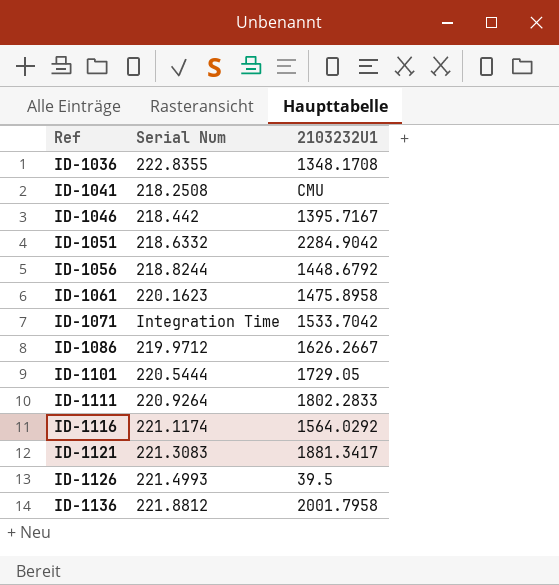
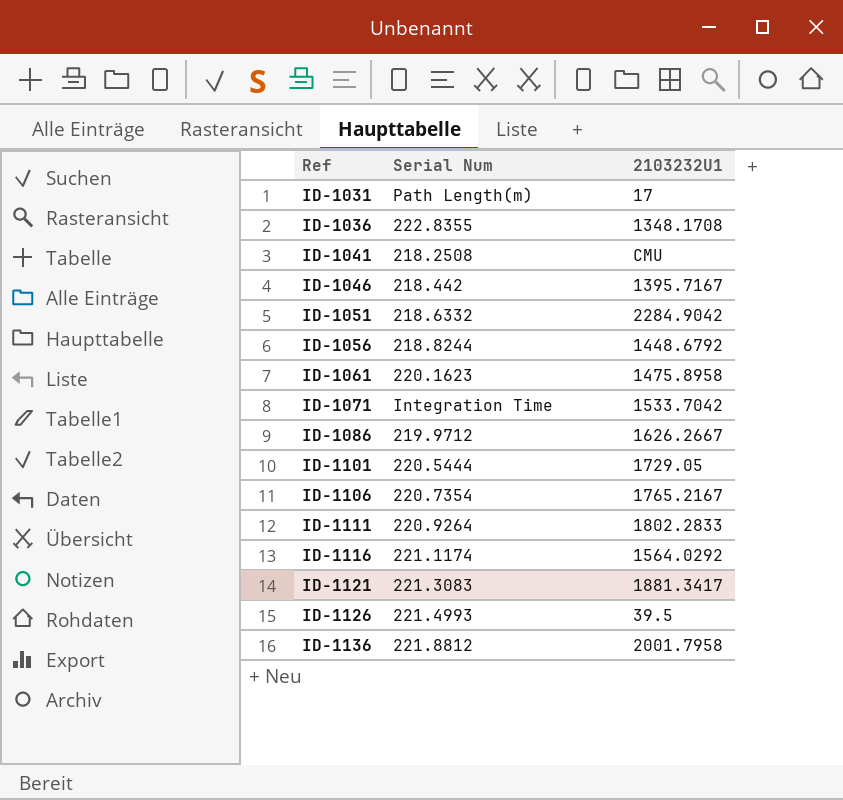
row ID-1031: none -> Path Length(m) | 17
row ID-1106: none -> 220.7354 | 1765.2167

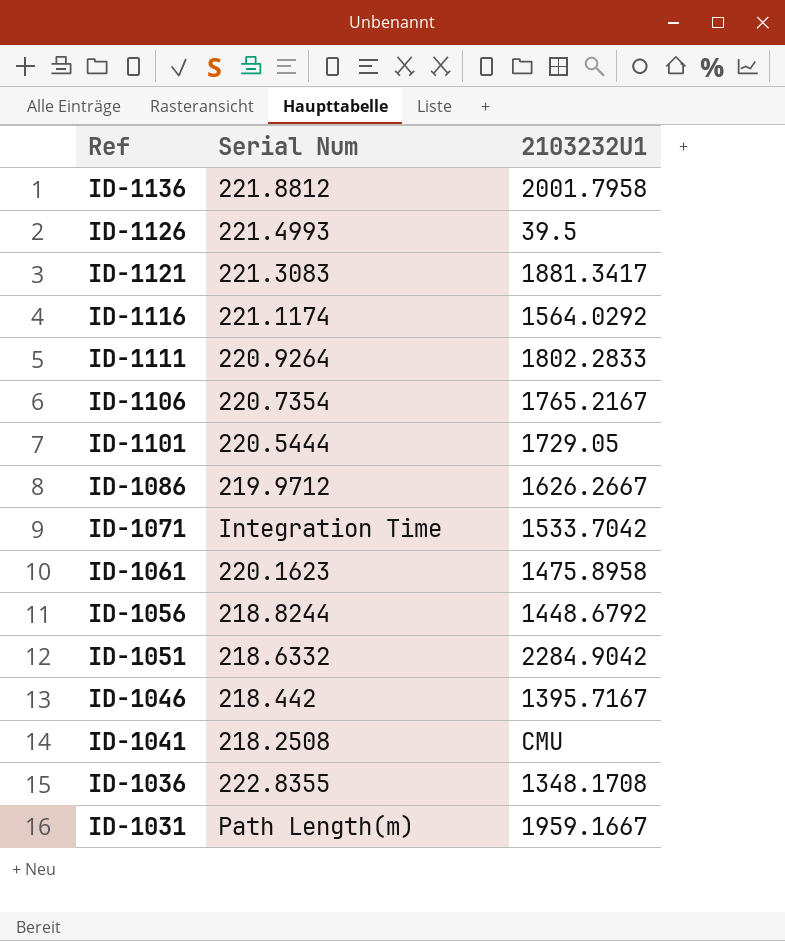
row order: Ref ascending -> Ref descending
ID-1031 | 2103232U1: 17 -> 1959.1667

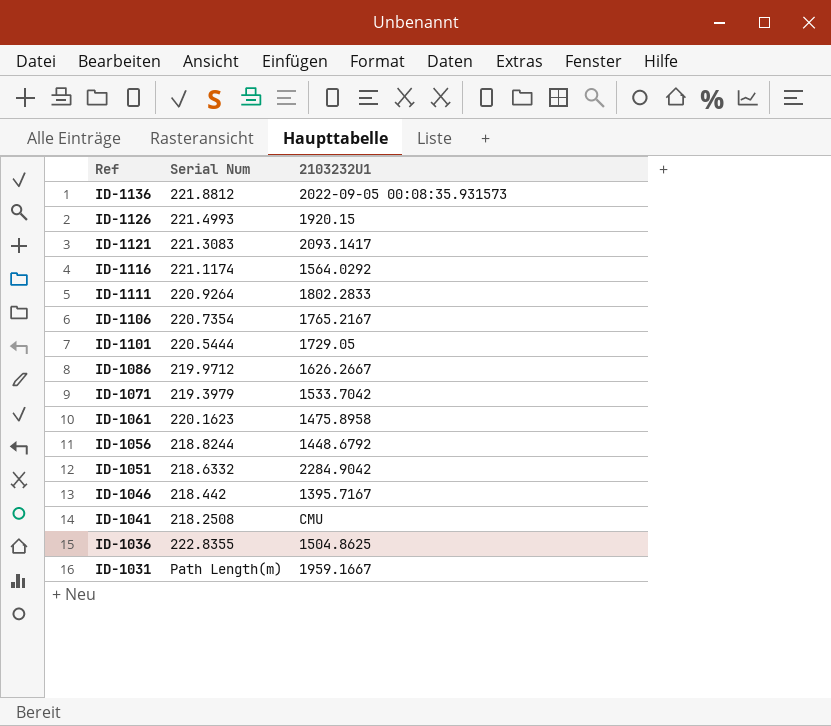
ID-1136 | 2103232U1: 2001.7958 -> 2022-09-05 00:08:35.931573
ID-1126 | 2103232U1: 39.5 -> 1920.15
ID-1121 | 2103232U1: 1881.3417 -> 2093.1417
ID-1071 | Serial Num: Integration Time -> 219.3979
ID-1036 | 2103232U1: 1348.1708 -> 1504.8625

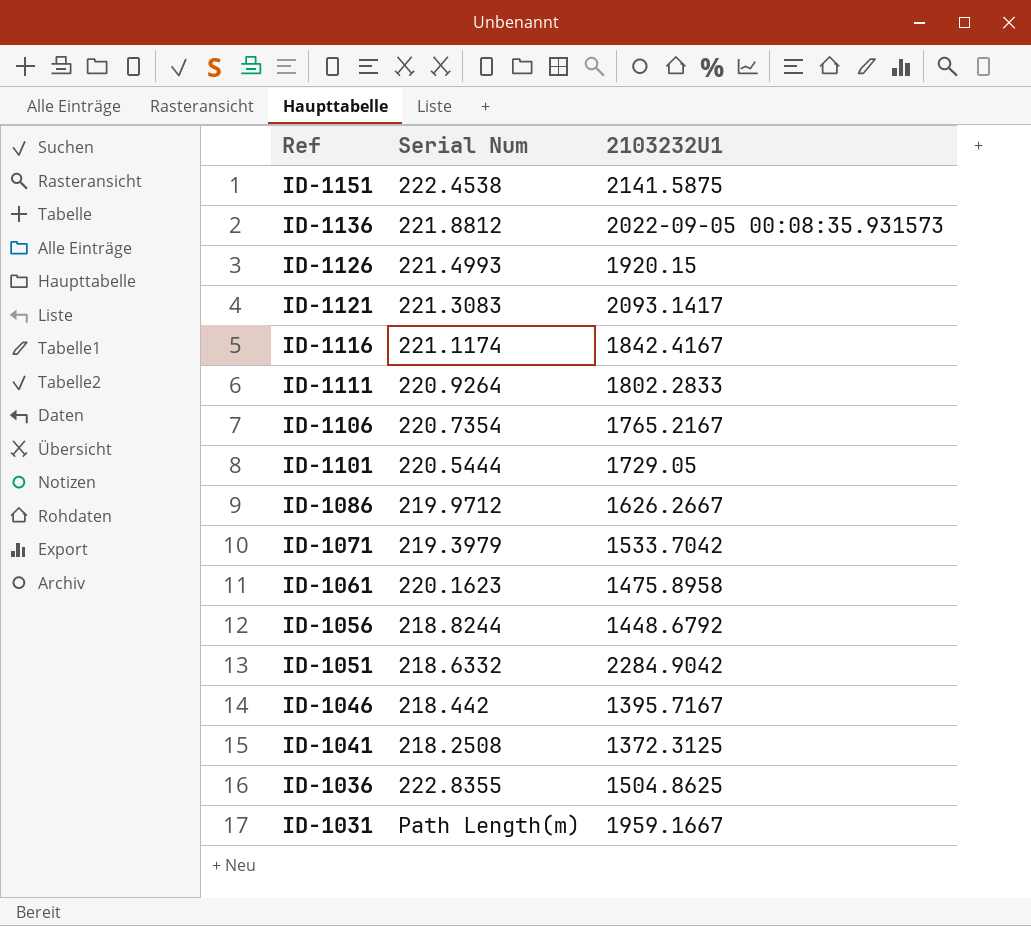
row ID-1151: none -> 222.4538 | 2141.5875
ID-1116 | 2103232U1: 1564.0292 -> 1842.4167
ID-1041 | 2103232U1: CMU -> 1372.3125

